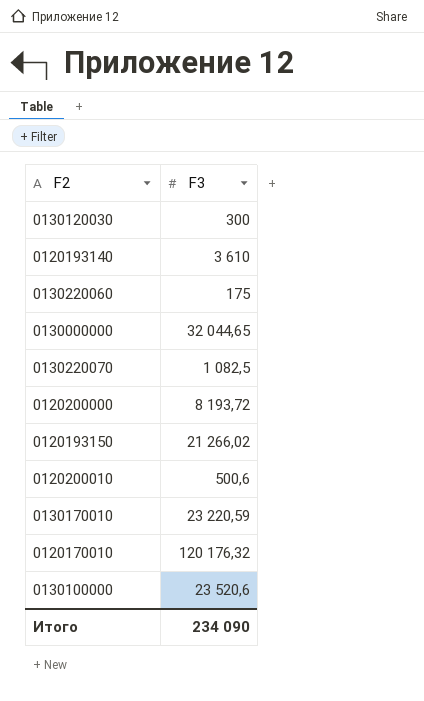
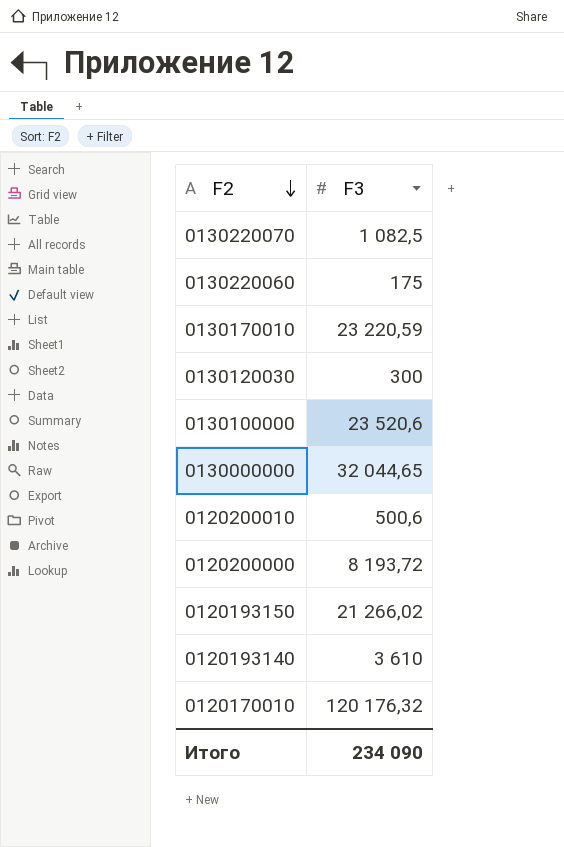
row order: none -> F2 descending

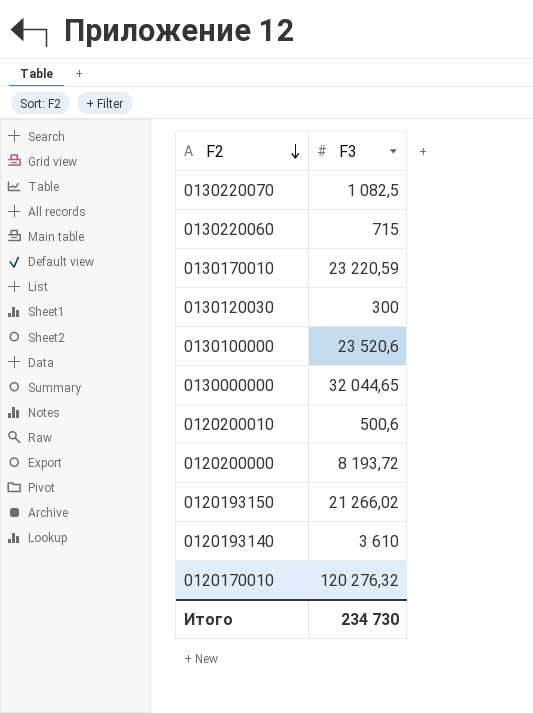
0130220060 | F3: 175 -> 715
0120170010 | F3: 120 176,32 -> 120 276,32
Итого | F3: 234 090 -> 234 730

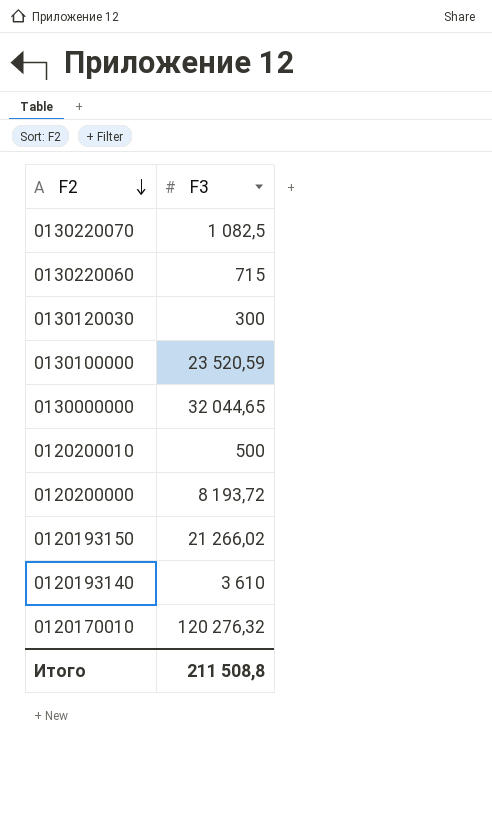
row 0130170010: 23 220,59 -> none
0130100000 | F3: 23 520,6 -> 23 520,59
0120200010 | F3: 500,6 -> 500
Итого | F3: 234 730 -> 211 508,8

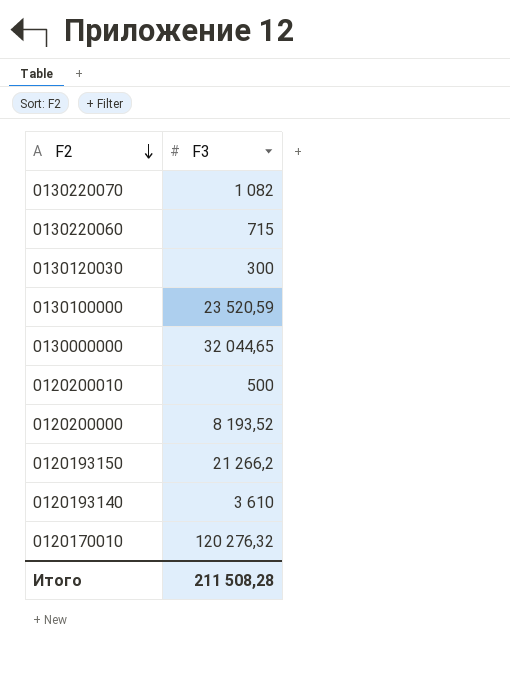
0130220070 | F3: 1 082,5 -> 1 082
0120200000 | F3: 8 193,72 -> 8 193,52
0120193150 | F3: 21 266,02 -> 21 266,2
Итого | F3: 211 508,8 -> 211 508,28

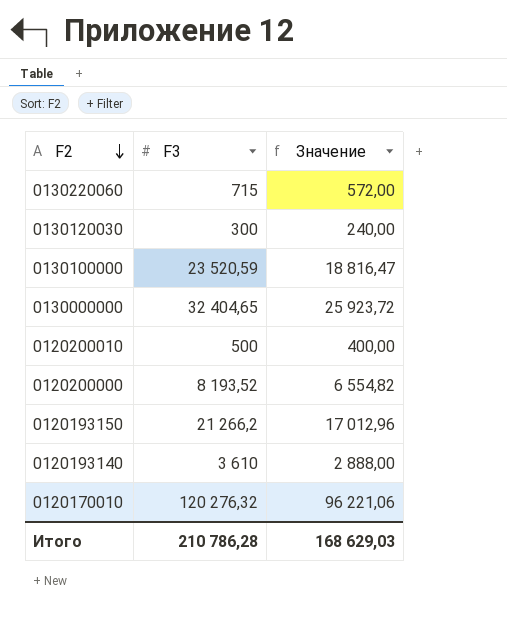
column Значение | formula: none -> [F3] * 0,8
row 0130220070: 1 082 -> none
0130000000 | F3: 32 044,65 -> 32 404,65
Итого | F3: 211 508,28 -> 210 786,28

